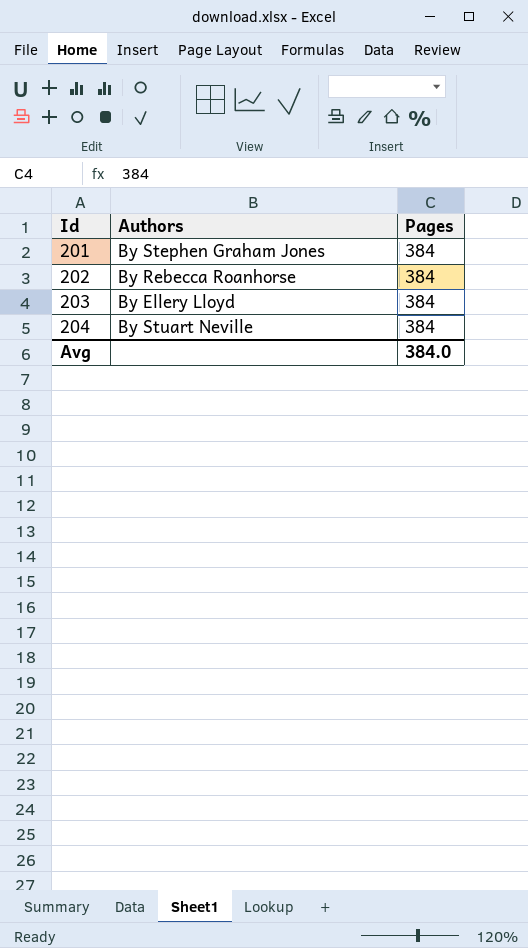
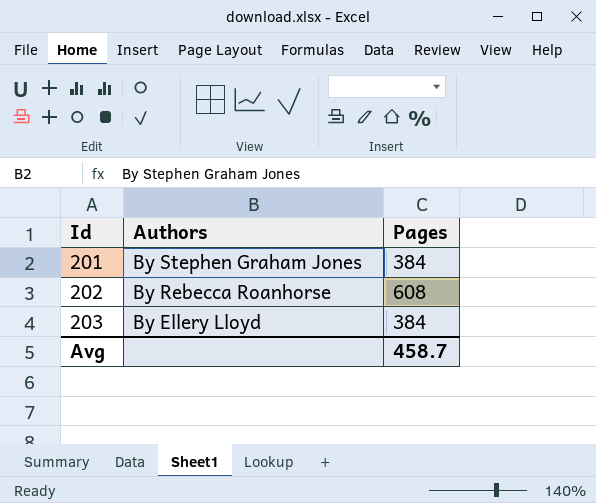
row 204: By Stuart Neville | 384 -> none
202 | Pages: 384 -> 608
Avg | Pages: 384.0 -> 458.7

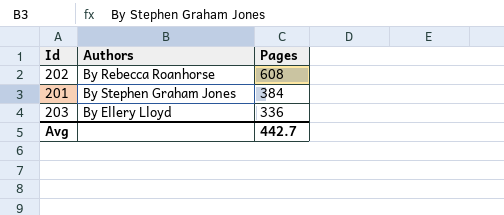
row order: Id ascending -> Pages descending
203 | Pages: 384 -> 336
Avg | Pages: 458.7 -> 442.7

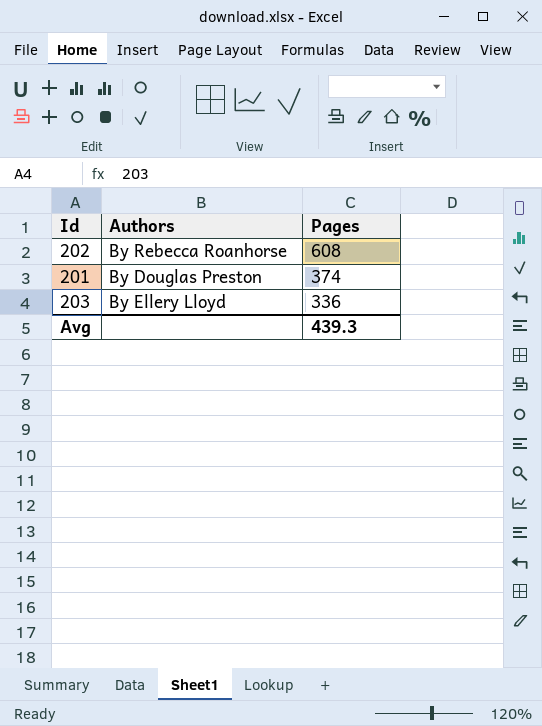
201 | Authors: By Stephen Graham Jones -> By Douglas Preston
201 | Pages: 384 -> 374
Avg | Pages: 442.7 -> 439.3

